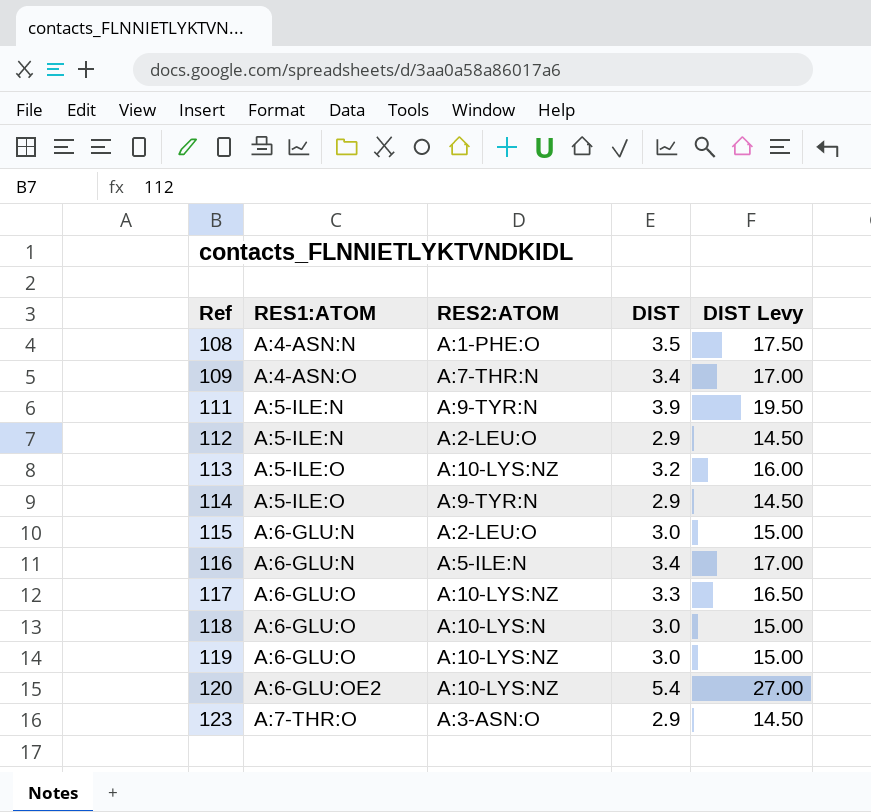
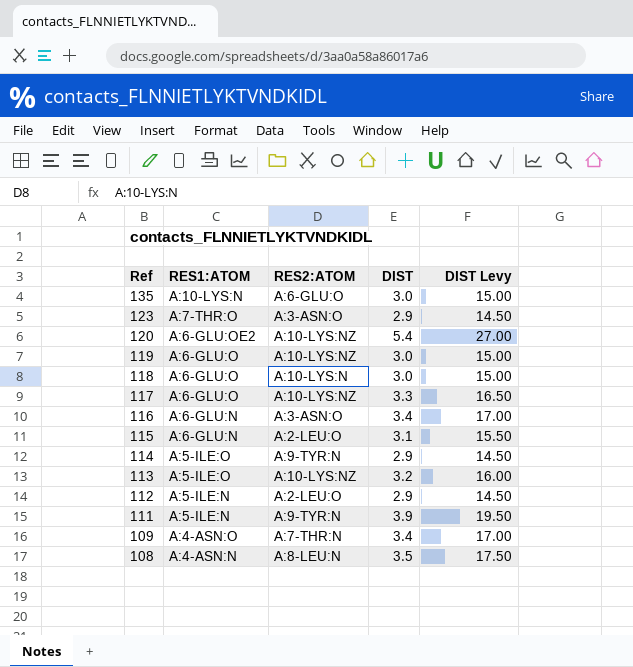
row order: Ref ascending -> Ref descending
row 135: none -> A:10-LYS:N | A:6-GLU:O | 3.0 | 15.00
116 | RES2:ATOM: A:5-ILE:N -> A:3-ASN:O
115 | DIST: 3.0 -> 3.1
115 | DIST Levy: 15.00 -> 15.50
108 | RES2:ATOM: A:1-PHE:O -> A:8-LEU:N

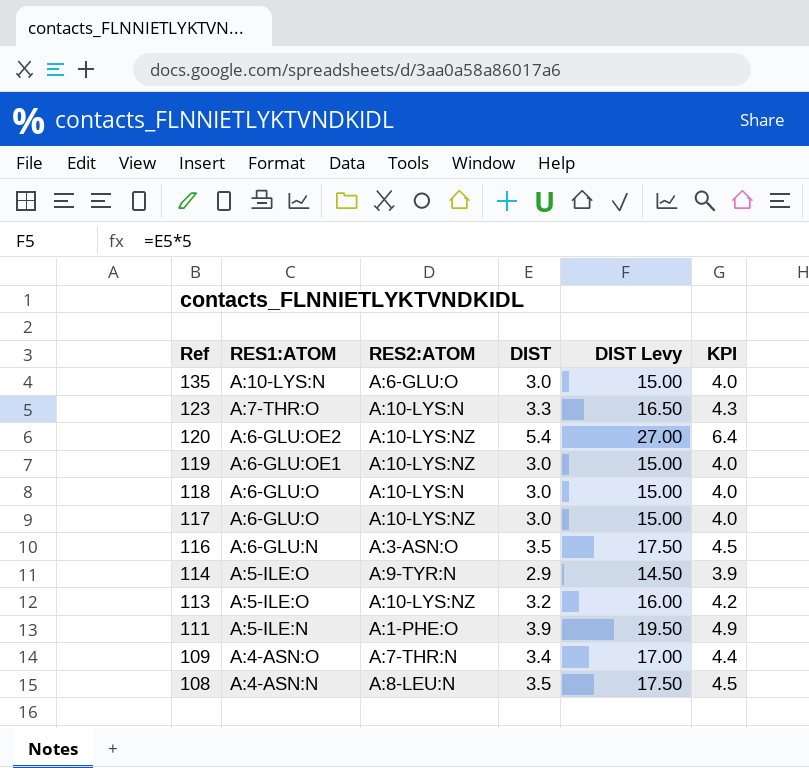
column KPI | formula: none -> [DIST] + 1
row 115: A:6-GLU:N | A:2-LEU:O | 3.1 | 15.50 -> none
row 112: A:5-ILE:N | A:2-LEU:O | 2.9 | 14.50 -> none
123 | RES2:ATOM: A:3-ASN:O -> A:10-LYS:N
123 | DIST: 2.9 -> 3.3
123 | DIST Levy: 14.50 -> 16.50
119 | RES1:ATOM: A:6-GLU:O -> A:6-GLU:OE1
117 | DIST: 3.3 -> 3.0
117 | DIST Levy: 16.50 -> 15.00
116 | DIST: 3.4 -> 3.5
116 | DIST Levy: 17.00 -> 17.50
111 | RES2:ATOM: A:9-TYR:N -> A:1-PHE:O

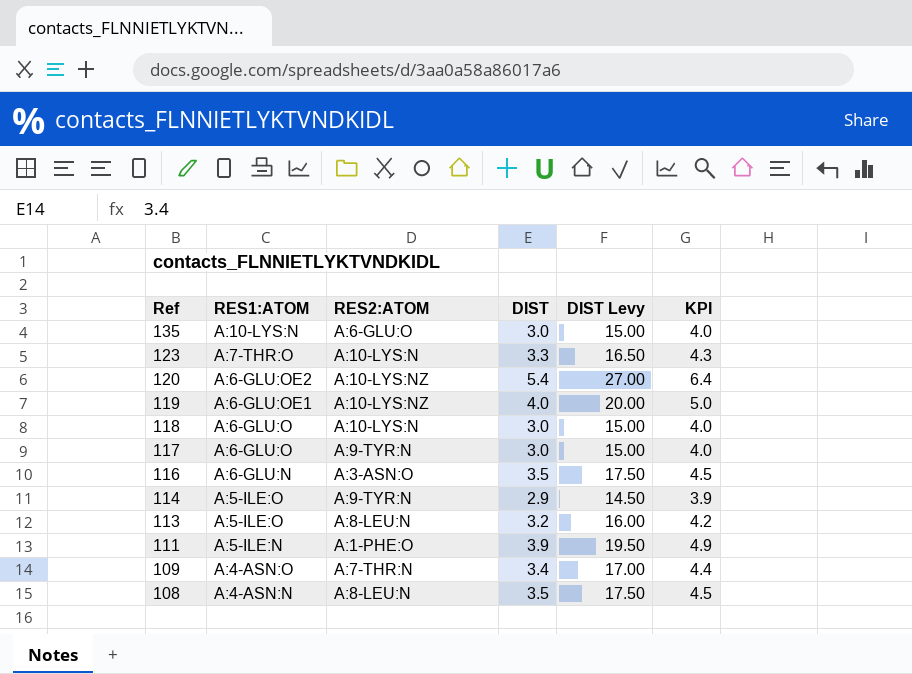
119 | DIST: 3.0 -> 4.0
119 | DIST Levy: 15.00 -> 20.00
119 | KPI: 4.0 -> 5.0
117 | RES2:ATOM: A:10-LYS:NZ -> A:9-TYR:N
113 | RES2:ATOM: A:10-LYS:NZ -> A:8-LEU:N

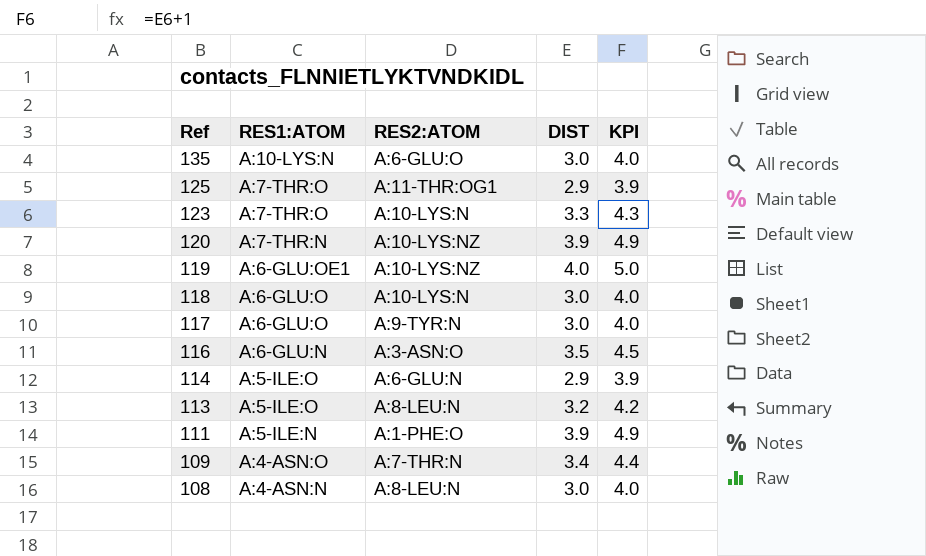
column DIST Levy | formula: [DIST] * 5 -> none
row 125: none -> A:7-THR:O | A:11-THR:OG1 | 2.9 | 3.9
120 | RES1:ATOM: A:6-GLU:OE2 -> A:7-THR:N
120 | DIST: 5.4 -> 3.9
120 | KPI: 6.4 -> 4.9
114 | RES2:ATOM: A:9-TYR:N -> A:6-GLU:N
108 | DIST: 3.5 -> 3.0
108 | KPI: 4.5 -> 4.0

